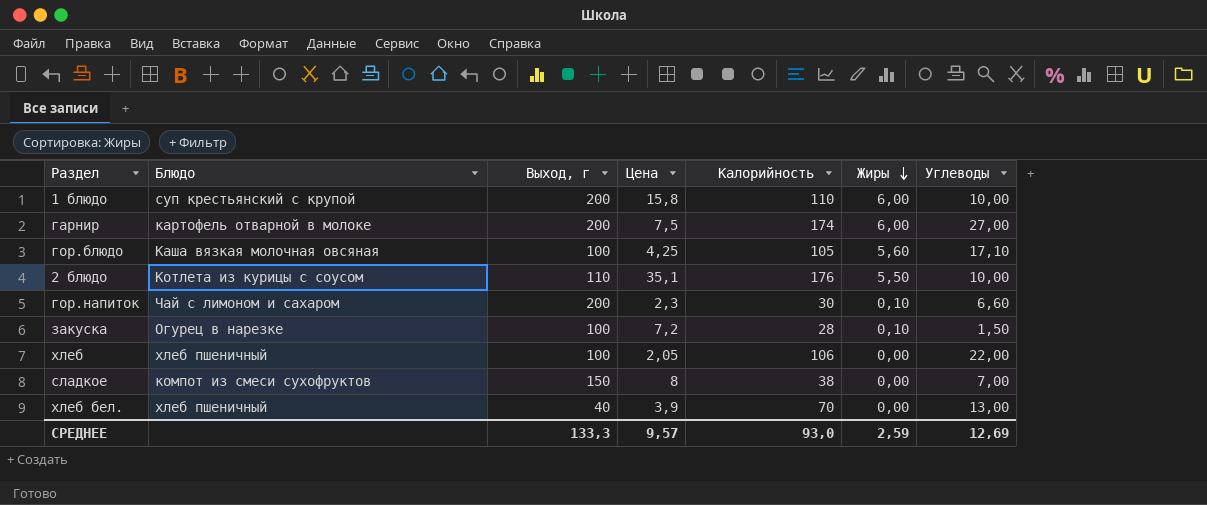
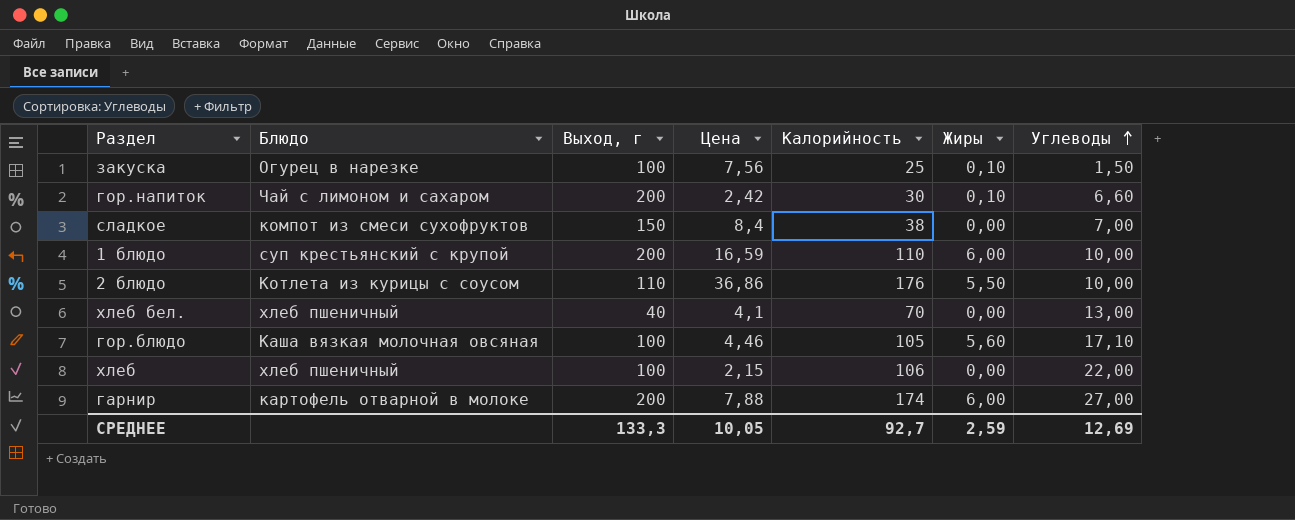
row order: Жиры descending -> Углеводы ascending
закуска | Цена: 7,2 -> 7,56
закуска | Калорийность: 28 -> 25
гор.напиток | Цена: 2,3 -> 2,42
сладкое | Цена: 8 -> 8,4
1 блюдо | Цена: 15,8 -> 16,59
2 блюдо | Цена: 35,1 -> 36,86
хлеб бел. | Цена: 3,9 -> 4,1
гор.блюдо | Цена: 4,25 -> 4,46
хлеб | Цена: 2,05 -> 2,15
гарнир | Цена: 7,5 -> 7,88
СРЕДНЕЕ | Цена: 9,57 -> 10,05
СРЕДНЕЕ | Калорийность: 93,0 -> 92,7

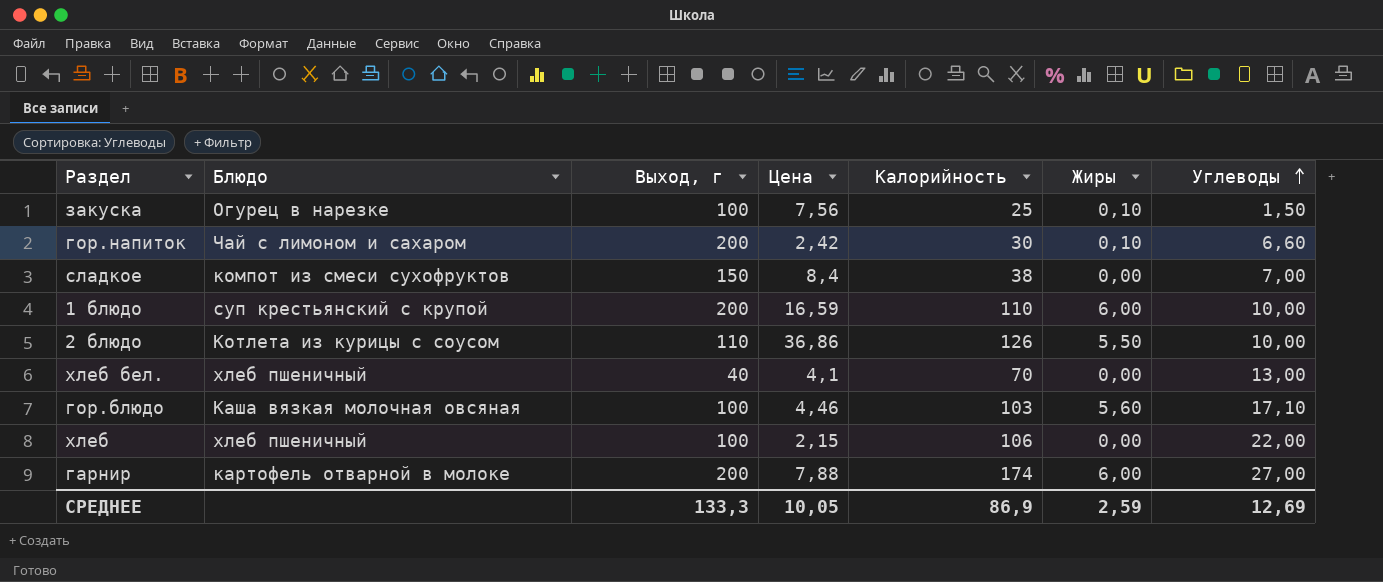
2 блюдо | Калорийность: 176 -> 126
гор.блюдо | Калорийность: 105 -> 103
СРЕДНЕЕ | Калорийность: 92,7 -> 86,9

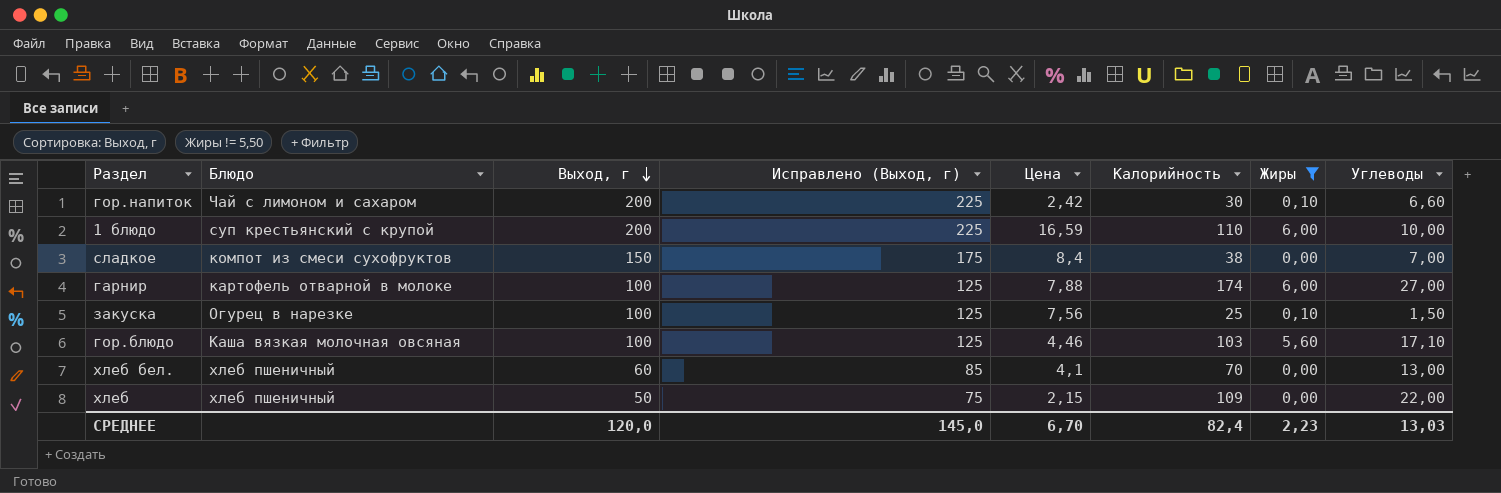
filter: none -> Жиры != 5,50
row order: Углеводы ascending -> Выход, г descending
column Исправлено (Выход, г) | formula: none -> [Выход, г] + 25
гарнир | Выход, г: 200 -> 100
хлеб бел. | Выход, г: 40 -> 60
хлеб | Выход, г: 100 -> 50
хлеб | Калорийность: 106 -> 109
СРЕДНЕЕ | Выход, г: 133,3 -> 120,0
СРЕДНЕЕ | Цена: 10,05 -> 6,70
СРЕДНЕЕ | Калорийность: 86,9 -> 82,4
СРЕДНЕЕ | Жиры: 2,59 -> 2,23
СРЕДНЕЕ | Углеводы: 12,69 -> 13,03

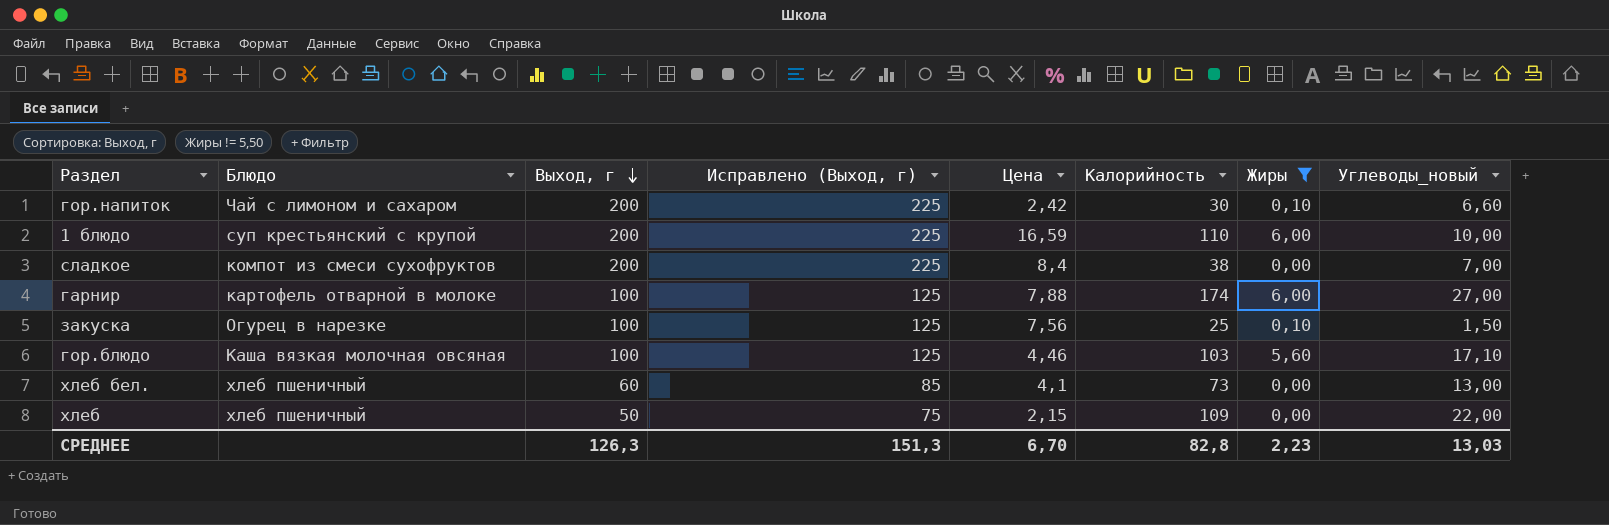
column name: Углеводы -> Углеводы_новый
сладкое | Выход, г: 150 -> 200
сладкое | Исправлено (Выход, г): 175 -> 225
хлеб бел. | Калорийность: 70 -> 73
СРЕДНЕЕ | Выход, г: 120,0 -> 126,3
СРЕДНЕЕ | Исправлено (Выход, г): 145,0 -> 151,3
СРЕДНЕЕ | Калорийность: 82,4 -> 82,8

